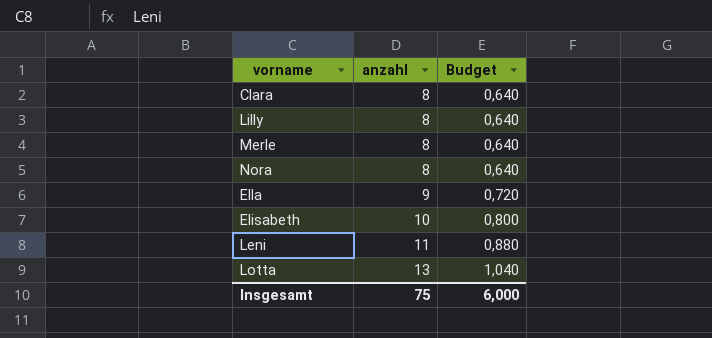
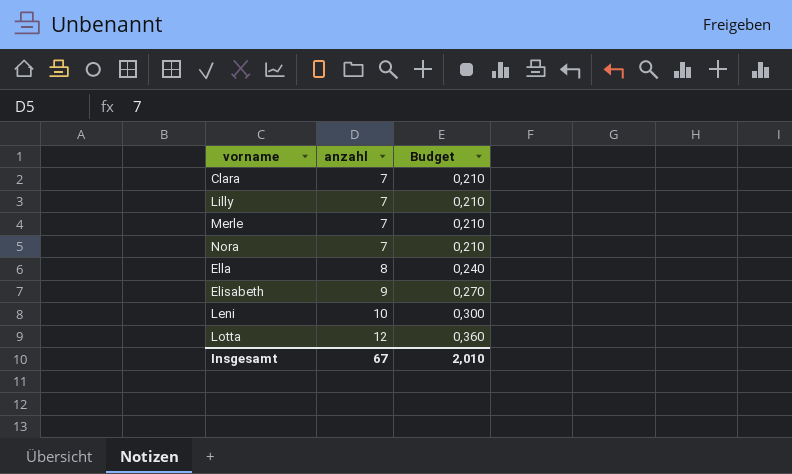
column Budget | formula: [anzahl] * 0,08 -> [anzahl] * 0,03
Clara | anzahl: 8 -> 7
Lilly | anzahl: 8 -> 7
Merle | anzahl: 8 -> 7
Nora | anzahl: 8 -> 7
Ella | anzahl: 9 -> 8
Elisabeth | anzahl: 10 -> 9
Leni | anzahl: 11 -> 10
Lotta | anzahl: 13 -> 12
Insgesamt | anzahl: 75 -> 67
Insgesamt | Budget: 6,000 -> 2,010

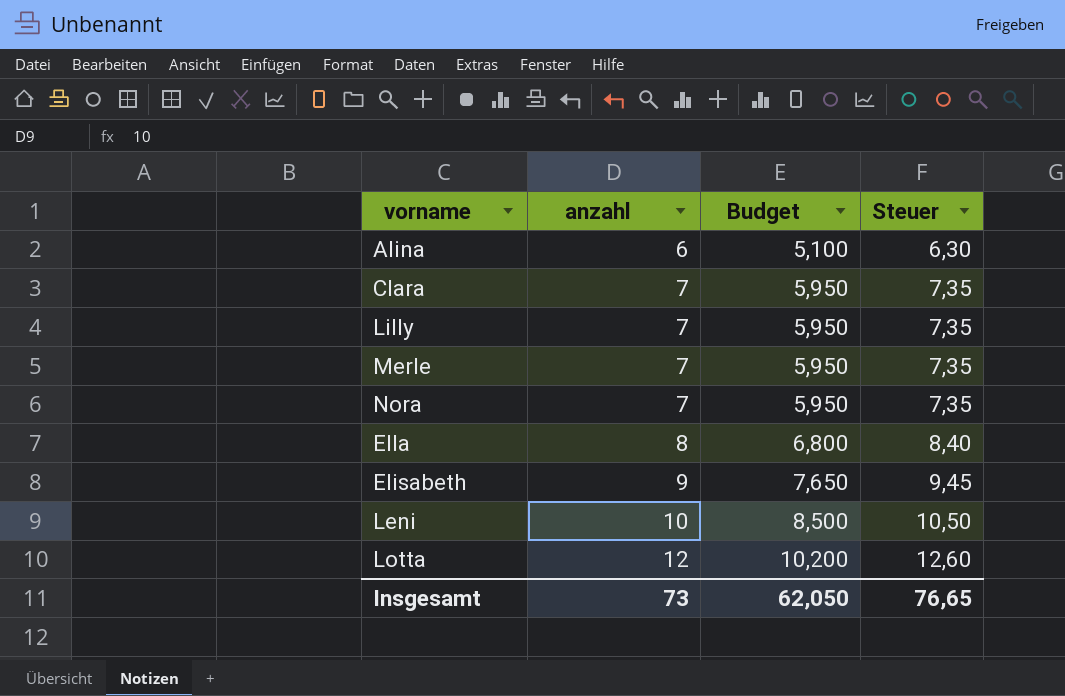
column Budget | formula: [anzahl] * 0,03 -> [anzahl] * 0,85
column Steuer | formula: none -> [anzahl] * 1,05
row Alina: none -> 6 | 5,100 | 6,30
Insgesamt | anzahl: 67 -> 73
Insgesamt | Budget: 2,010 -> 62,050

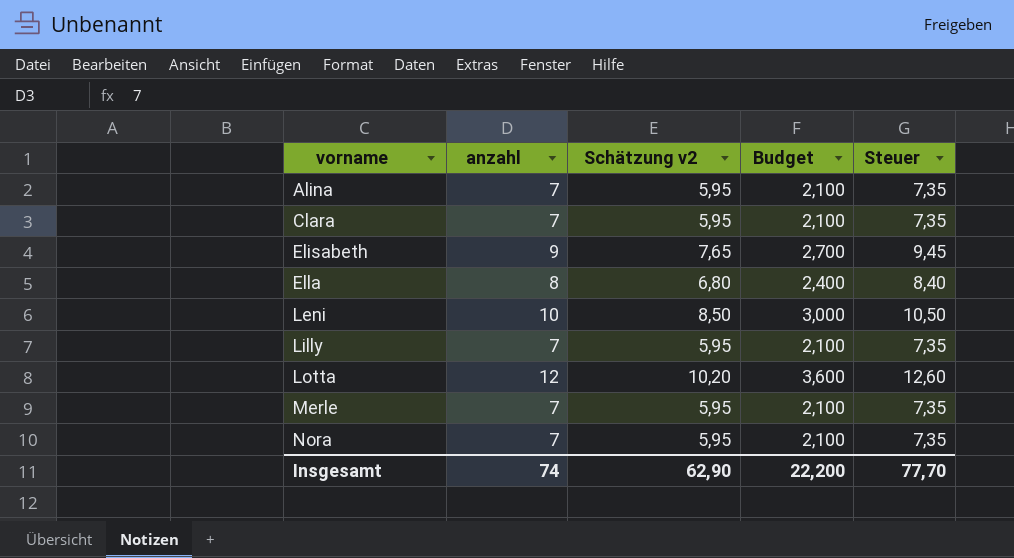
row order: anzahl ascending -> vorname ascending
column Schätzung v2 | formula: none -> [anzahl] * 0,85
column Budget | formula: [anzahl] * 0,85 -> [anzahl] * 0,3
Alina | anzahl: 6 -> 7
Alina | Steuer: 6,30 -> 7,35
Insgesamt | anzahl: 73 -> 74
Insgesamt | Budget: 62,050 -> 22,200
Insgesamt | Steuer: 76,65 -> 77,70

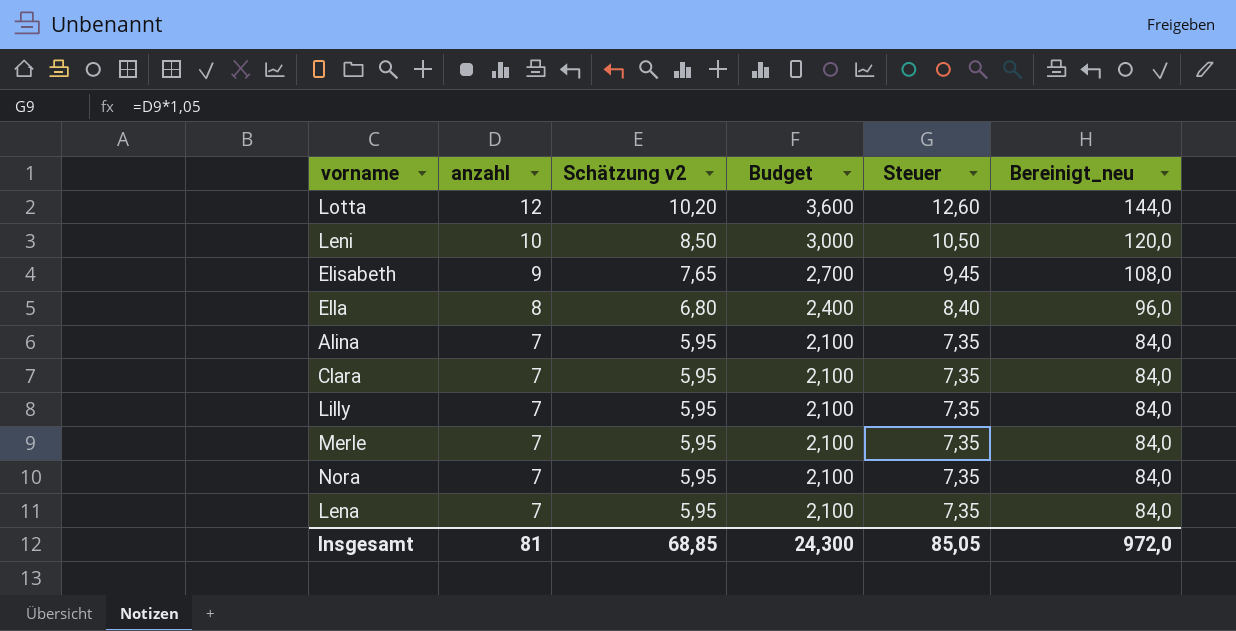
row order: vorname ascending -> anzahl descending
column Bereinigt_neu | formula: none -> [anzahl] * 12
row Lena: none -> 7 | 5,95 | 2,100 | 7,35 | 84,0
Insgesamt | anzahl: 74 -> 81
Insgesamt | Schätzung v2: 62,90 -> 68,85
Insgesamt | Budget: 22,200 -> 24,300
Insgesamt | Steuer: 77,70 -> 85,05

